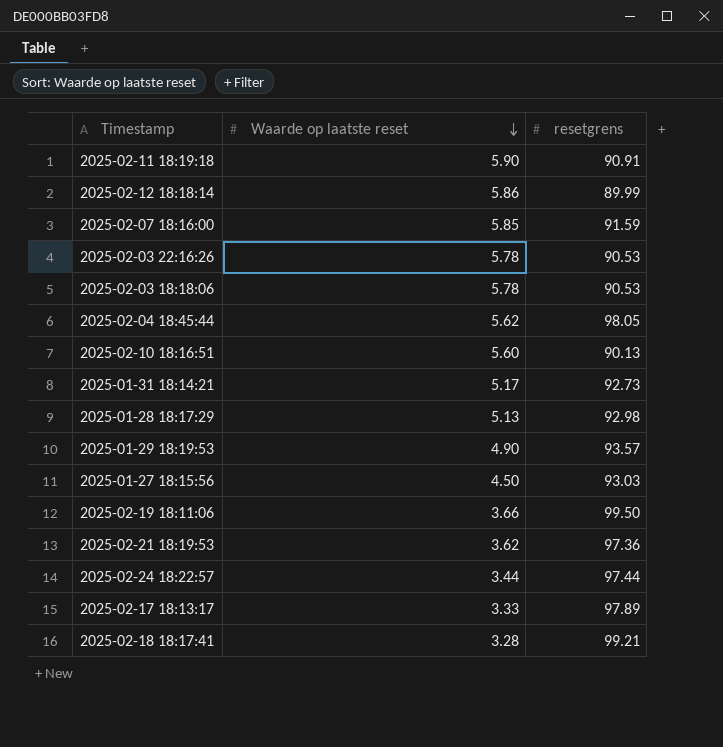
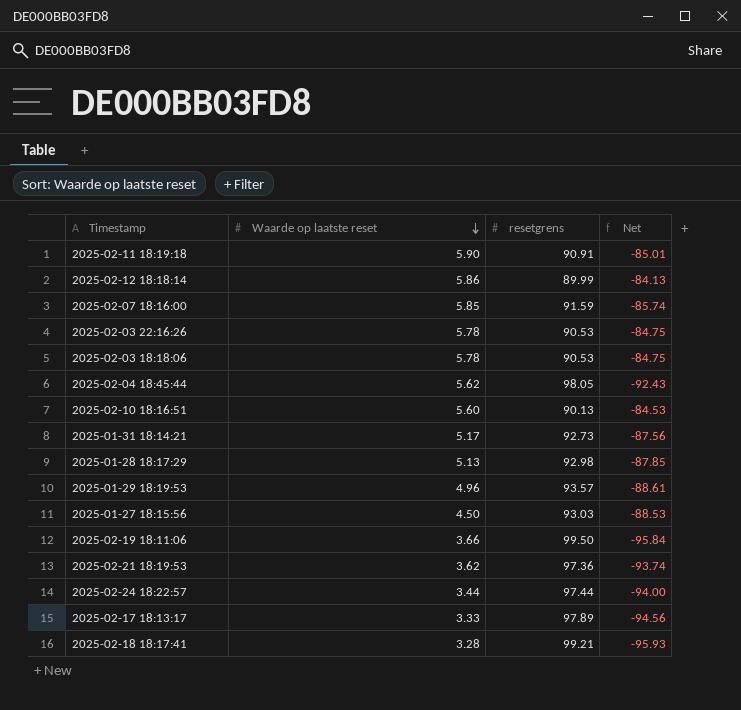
column Net | formula: none -> [Waarde op laatste reset] - [resetgrens]
2025-01-29 18:19:53 | Waarde op laatste reset: 4.90 -> 4.96

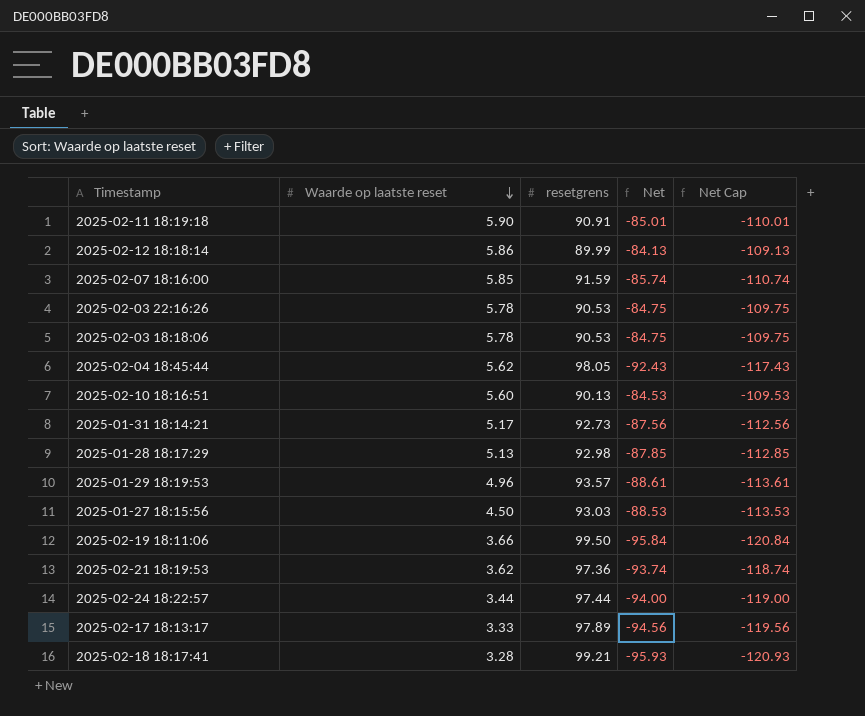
column Net Cap | formula: none -> [Net] - 25

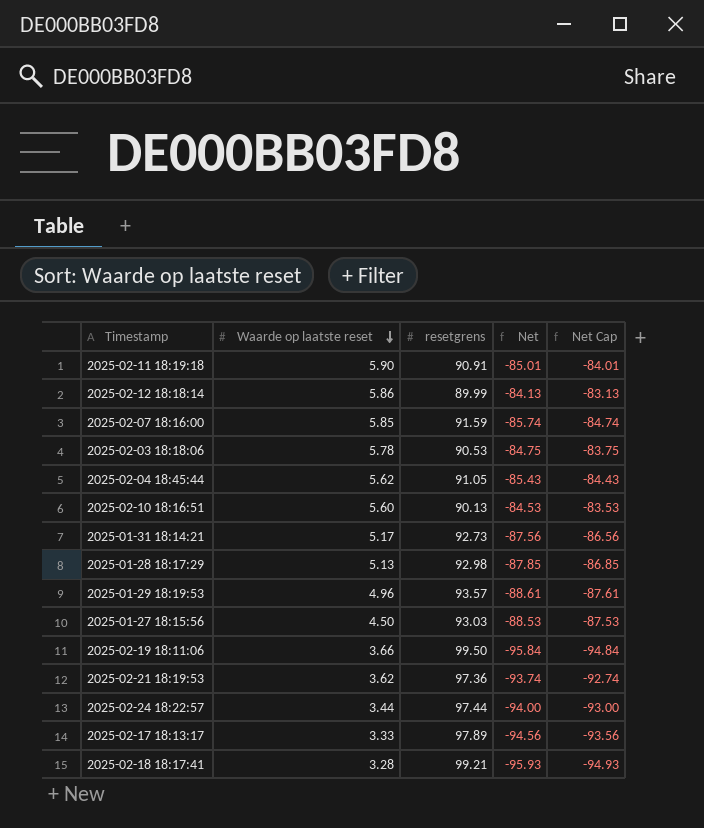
column Net Cap | formula: [Net] - 25 -> [Net] + 1
row 2025-02-03 22:16:26: 5.78 | 90.53 | -84.75 | -109.75 -> none
2025-02-04 18:45:44 | resetgrens: 98.05 -> 91.05
2025-02-04 18:45:44 | Net: -92.43 -> -85.43

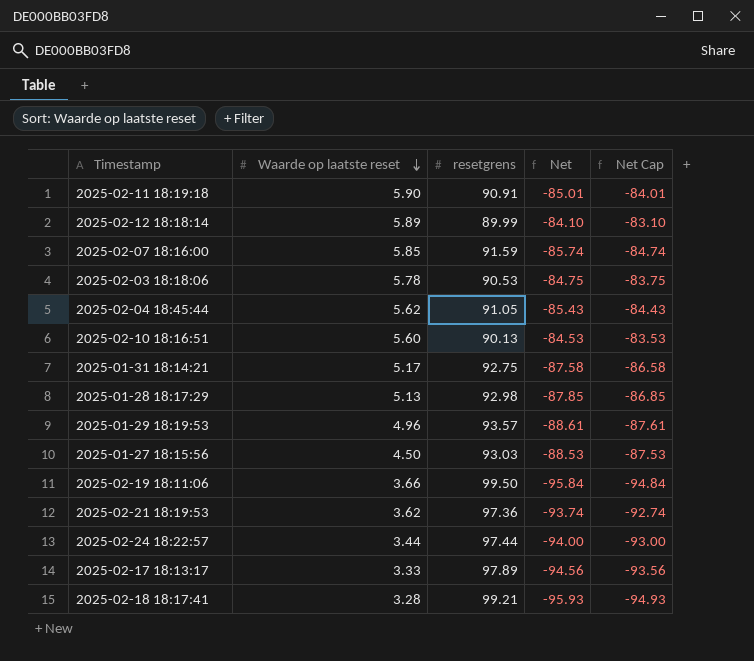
2025-02-12 18:18:14 | Waarde op laatste reset: 5.86 -> 5.89
2025-02-12 18:18:14 | Net: -84.13 -> -84.10
2025-02-12 18:18:14 | Net Cap: -83.13 -> -83.10
2025-01-31 18:14:21 | resetgrens: 92.73 -> 92.75
2025-01-31 18:14:21 | Net: -87.56 -> -87.58
2025-01-31 18:14:21 | Net Cap: -86.56 -> -86.58

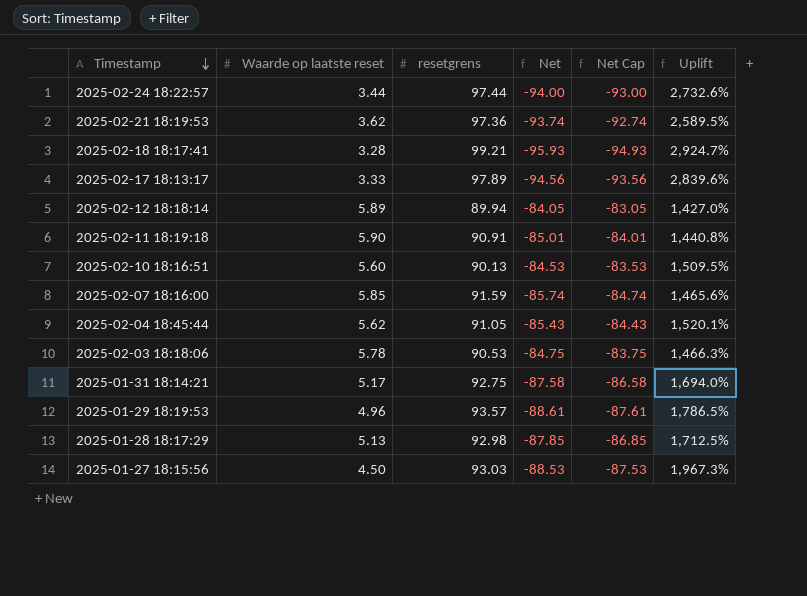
row order: Waarde op laatste reset descending -> Timestamp descending
column Uplift | formula: none -> ([resetgrens] - [Waarde op laatste reset]) / [Waarde op laatste reset]
row 2025-02-19 18:11:06: 3.66 | 99.50 | -95.84 | -94.84 -> none
2025-02-12 18:18:14 | resetgrens: 89.99 -> 89.94
2025-02-12 18:18:14 | Net: -84.10 -> -84.05
2025-02-12 18:18:14 | Net Cap: -83.10 -> -83.05

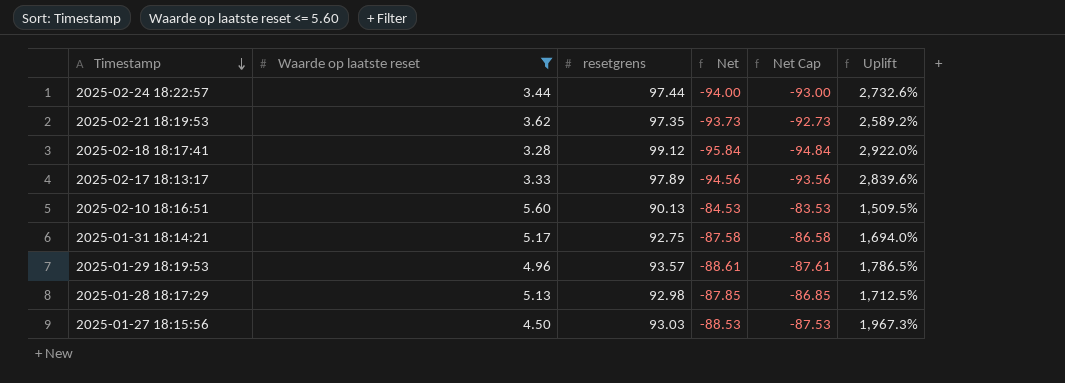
filter: none -> Waarde op laatste reset <= 5.60
2025-02-21 18:19:53 | resetgrens: 97.36 -> 97.35
2025-02-21 18:19:53 | Net: -93.74 -> -93.73
2025-02-21 18:19:53 | Net Cap: -92.74 -> -92.73
2025-02-21 18:19:53 | Uplift: 2,589.5% -> 2,589.2%
2025-02-18 18:17:41 | resetgrens: 99.21 -> 99.12
2025-02-18 18:17:41 | Net: -95.93 -> -95.84
2025-02-18 18:17:41 | Net Cap: -94.93 -> -94.84
2025-02-18 18:17:41 | Uplift: 2,924.7% -> 2,922.0%

